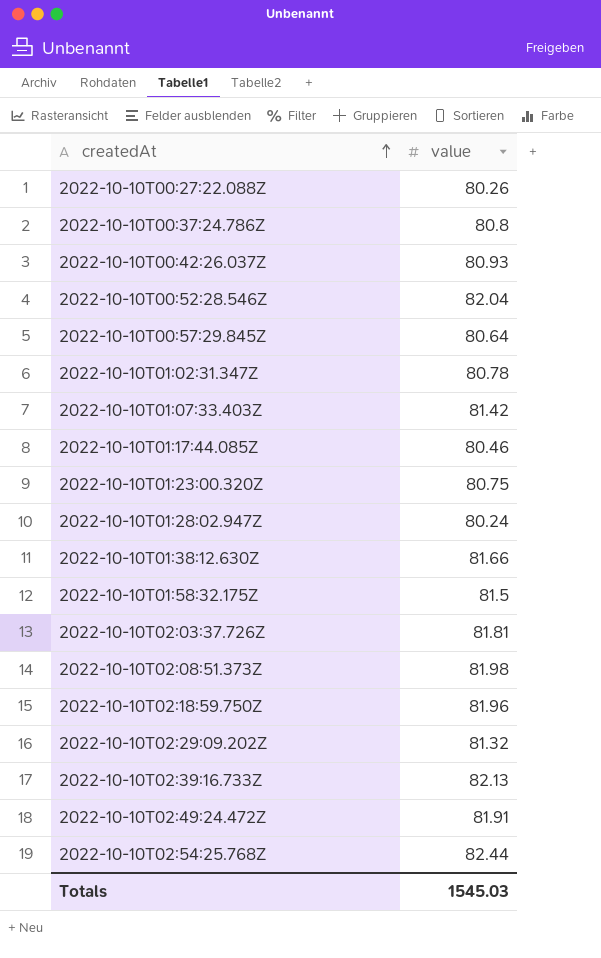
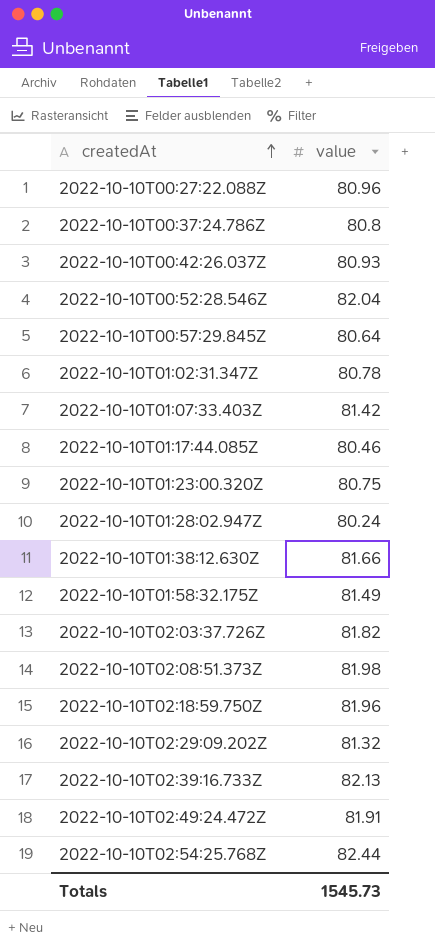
2022-10-10T00:27:22.088Z | value: 80.26 -> 80.96
2022-10-10T01:58:32.175Z | value: 81.5 -> 81.49
2022-10-10T02:03:37.726Z | value: 81.81 -> 81.82
Totals | value: 1545.03 -> 1545.73

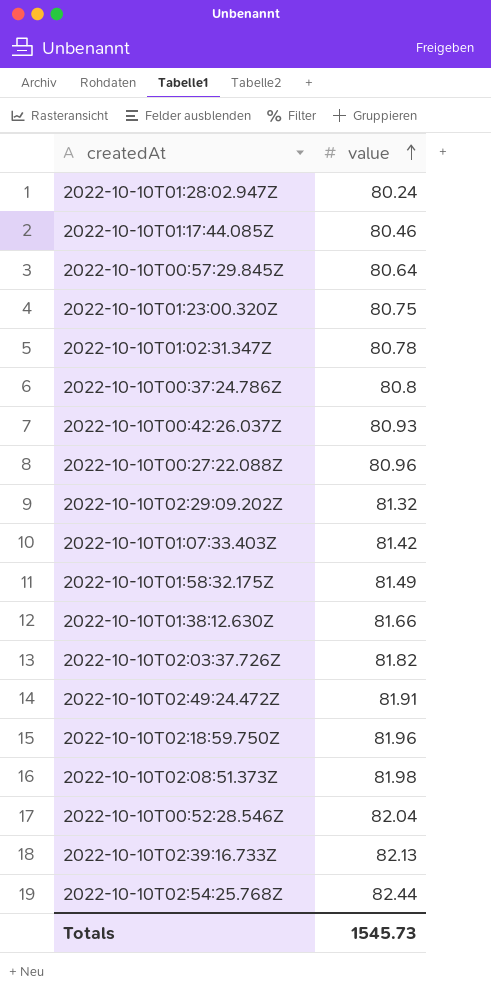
row order: createdAt ascending -> value ascending

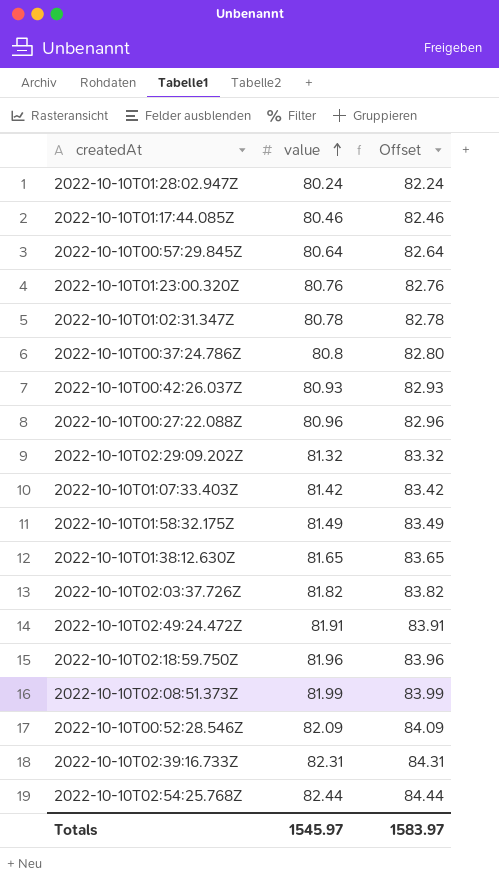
column Offset | formula: none -> [value] + 2
2022-10-10T01:23:00.320Z | value: 80.75 -> 80.76
2022-10-10T01:38:12.630Z | value: 81.66 -> 81.65
2022-10-10T02:08:51.373Z | value: 81.98 -> 81.99
2022-10-10T00:52:28.546Z | value: 82.04 -> 82.09
2022-10-10T02:39:16.733Z | value: 82.13 -> 82.31
Totals | value: 1545.73 -> 1545.97

